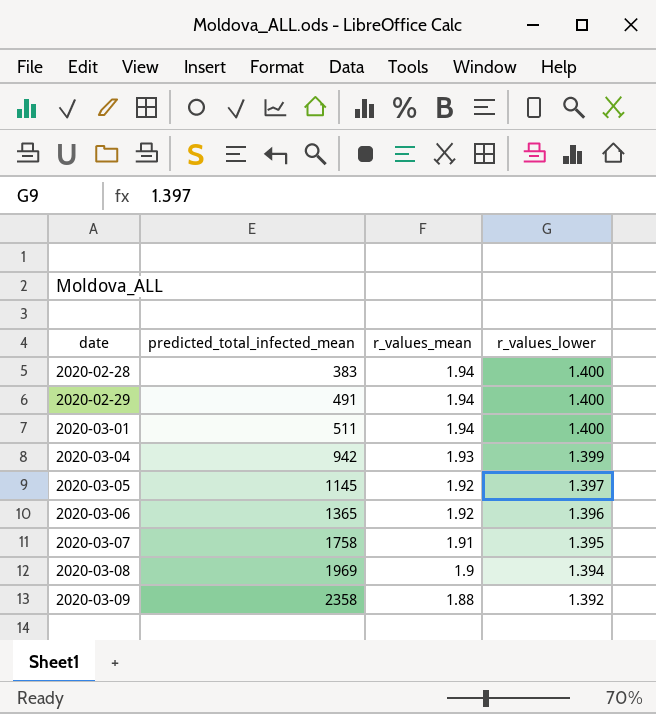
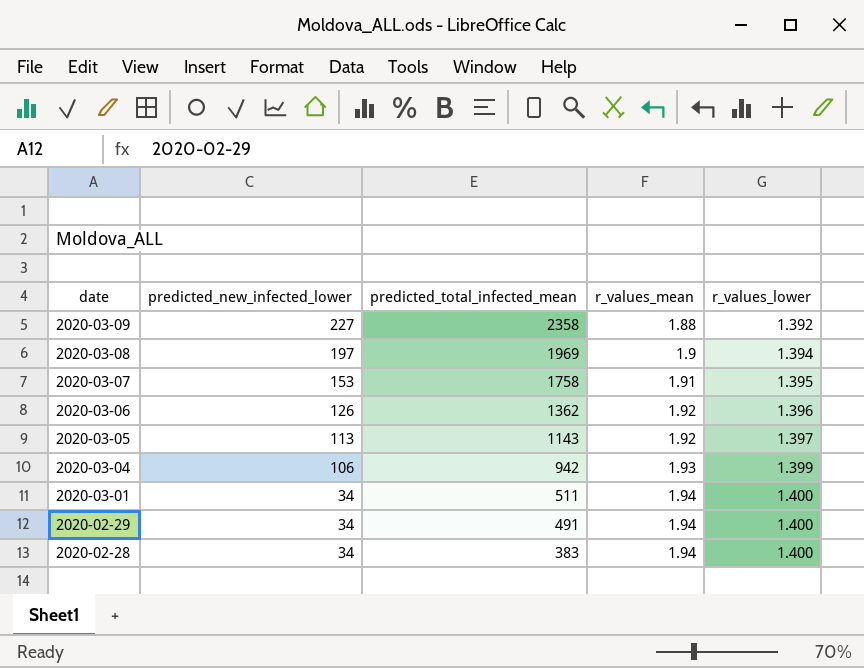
row order: date ascending -> date descending
column predicted_new_infected_lower | position: none -> 2
2020-03-06 | predicted_total_infected_mean: 1365 -> 1362
2020-03-05 | predicted_total_infected_mean: 1145 -> 1143

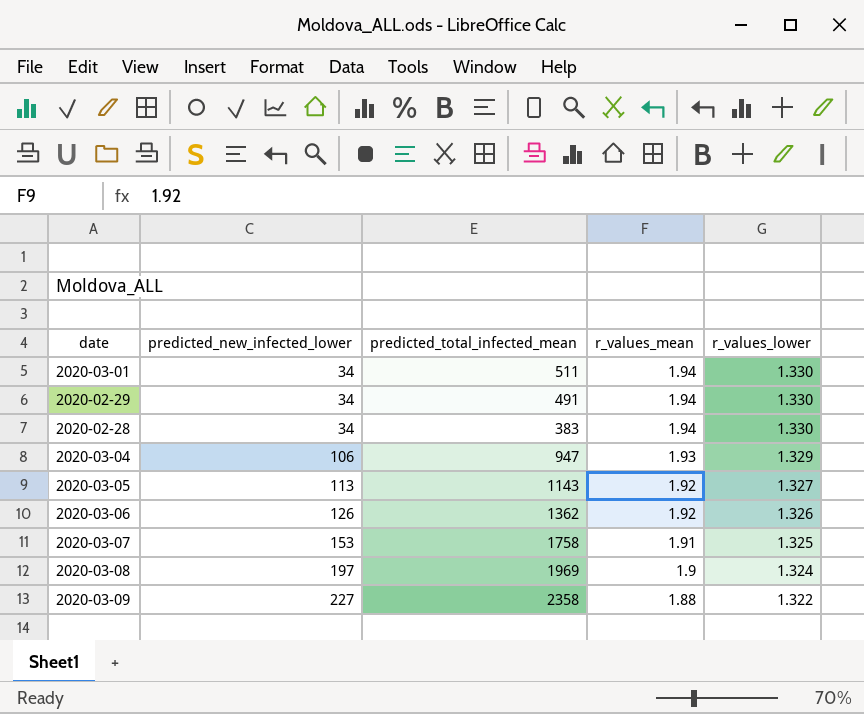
row order: date descending -> predicted_new_infected_lower ascending
2020-03-01 | r_values_lower: 1.400 -> 1.330
2020-02-29 | r_values_lower: 1.400 -> 1.330
2020-02-28 | r_values_lower: 1.400 -> 1.330
2020-03-04 | predicted_total_infected_mean: 942 -> 947
2020-03-04 | r_values_lower: 1.399 -> 1.329
2020-03-05 | r_values_lower: 1.397 -> 1.327
2020-03-06 | r_values_lower: 1.396 -> 1.326
2020-03-07 | r_values_lower: 1.395 -> 1.325
2020-03-08 | r_values_lower: 1.394 -> 1.324
2020-03-09 | r_values_lower: 1.392 -> 1.322

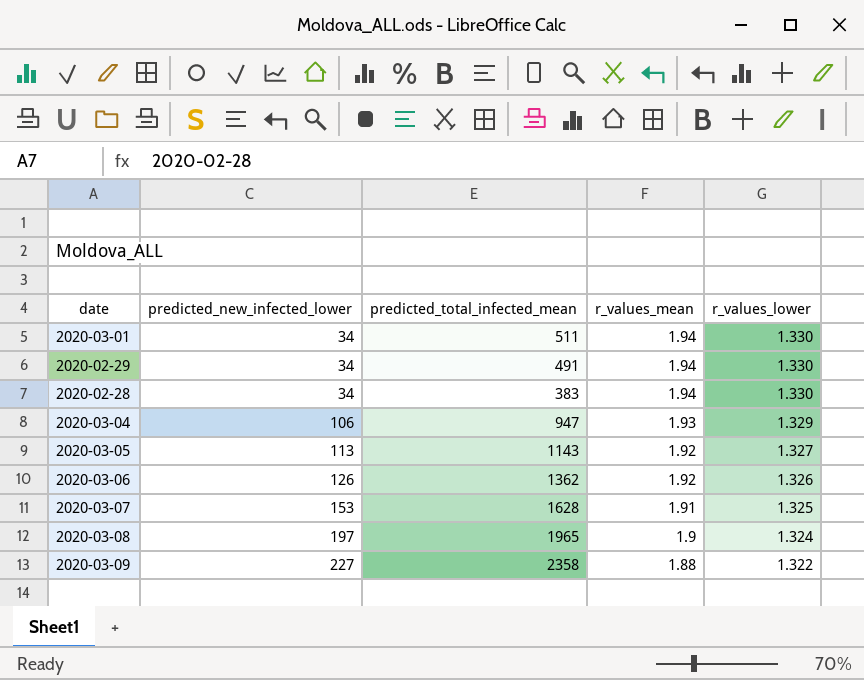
2020-03-07 | predicted_total_infected_mean: 1758 -> 1628
2020-03-08 | predicted_total_infected_mean: 1969 -> 1965

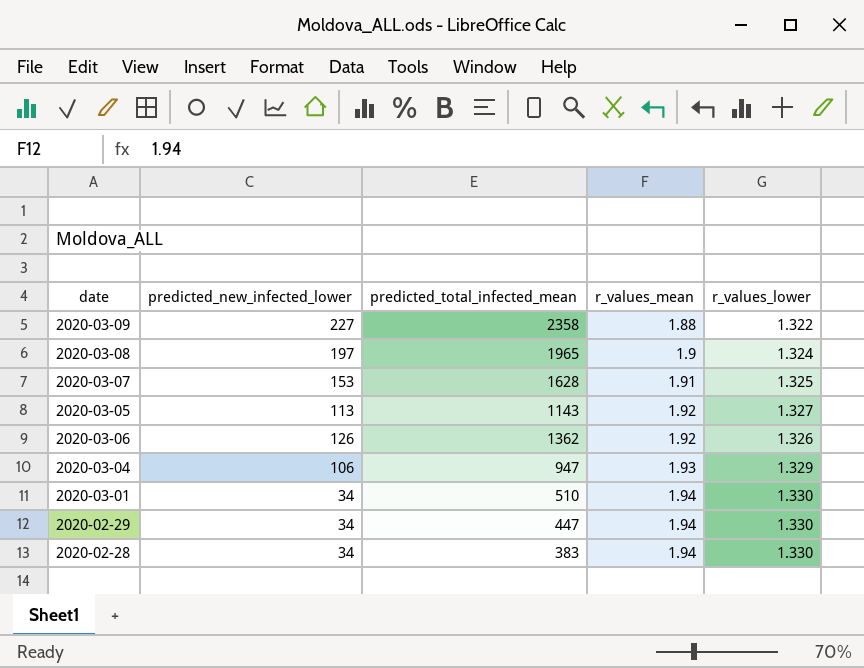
row order: predicted_new_infected_lower ascending -> r_values_mean ascending
2020-03-01 | predicted_total_infected_mean: 511 -> 510
2020-02-29 | predicted_total_infected_mean: 491 -> 447

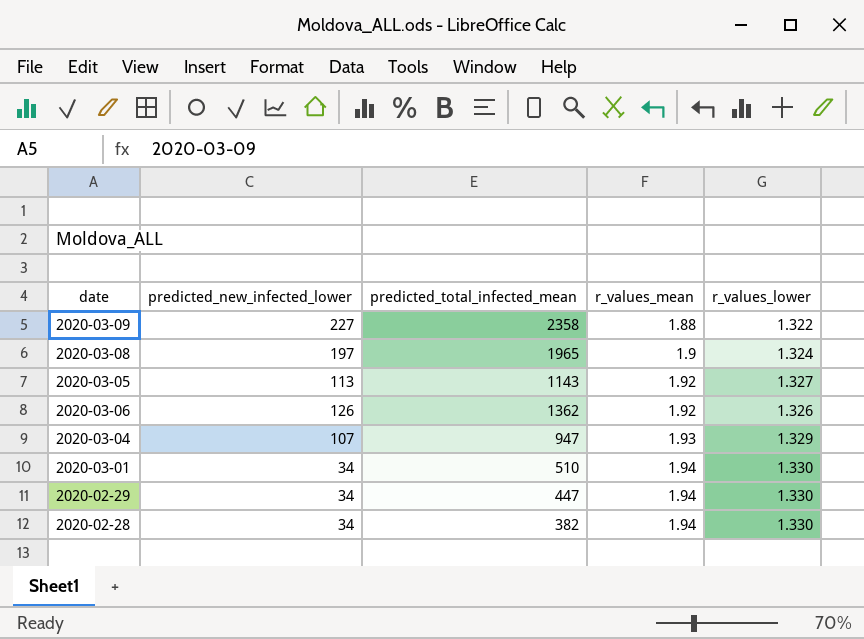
row 2020-03-07: 153 | 1628 | 1.91 | 1.325 -> none
2020-03-04 | predicted_new_infected_lower: 106 -> 107
2020-02-28 | predicted_total_infected_mean: 383 -> 382

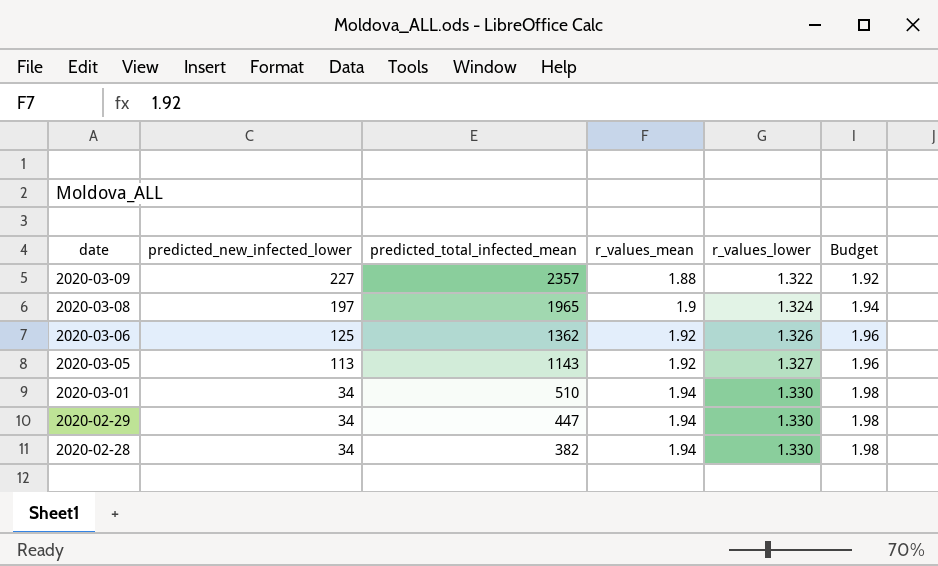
row order: r_values_mean ascending -> date descending
column Budget | formula: none -> [r_values_mean] * 1.02
row 2020-03-04: 107 | 947 | 1.93 | 1.329 -> none
2020-03-09 | predicted_total_infected_mean: 2358 -> 2357
2020-03-06 | predicted_new_infected_lower: 126 -> 125

